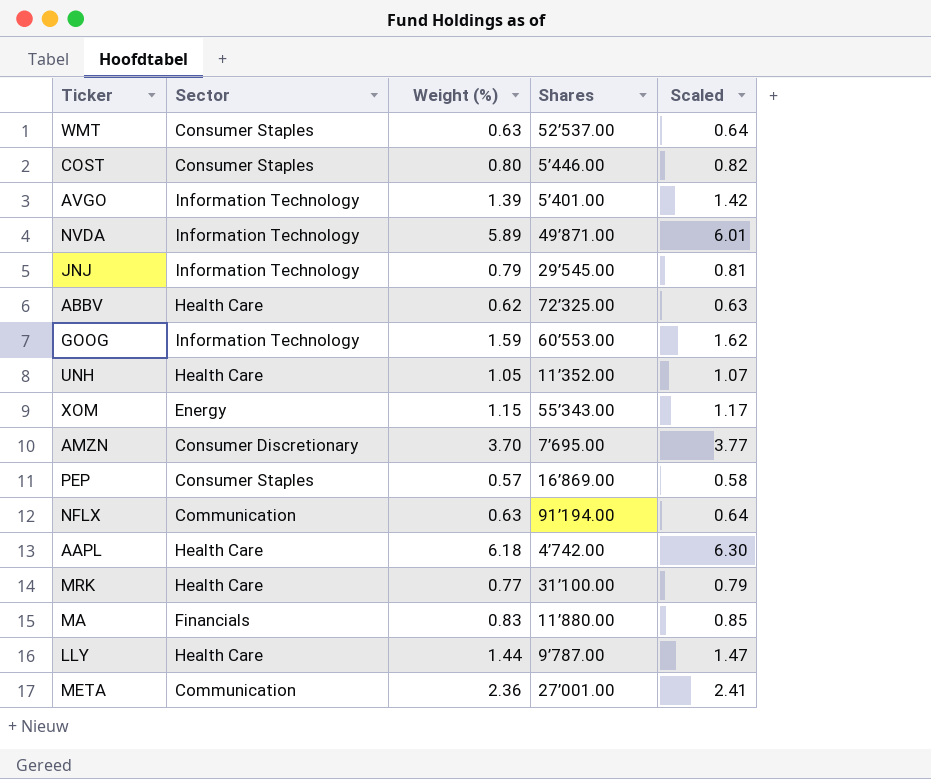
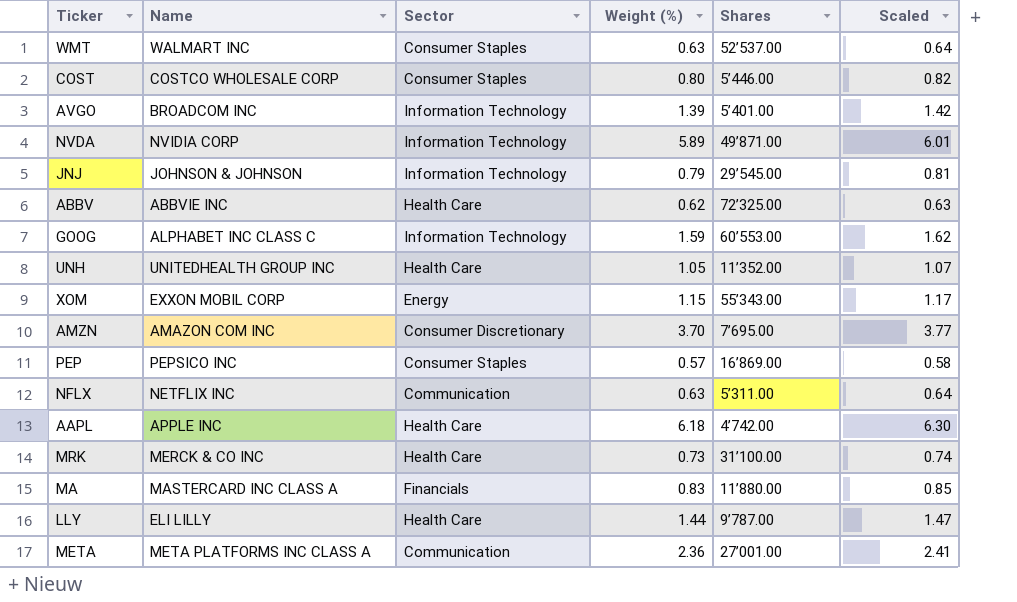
column Name | position: none -> 2
NFLX | Shares: 91’194.00 -> 5’311.00
MRK | Weight (%): 0.77 -> 0.73
MRK | Scaled: 0.79 -> 0.74

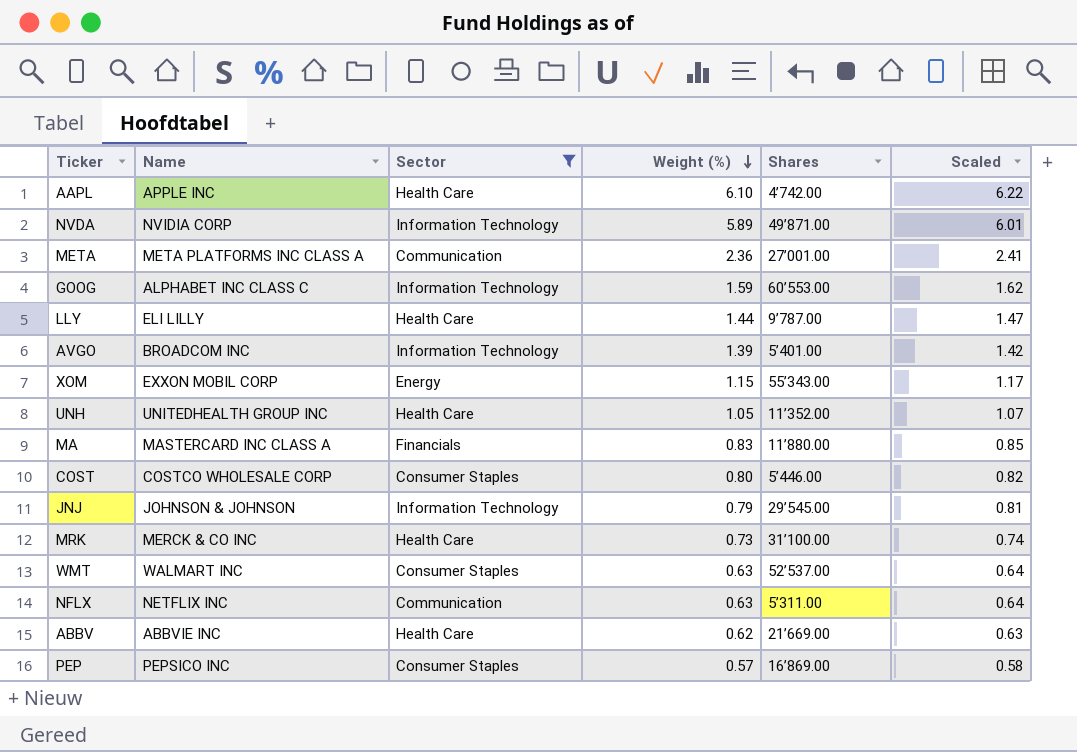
filter: none -> Sector != Consumer Discretionary
row order: none -> Weight (%) descending
AAPL | Weight (%): 6.18 -> 6.10
AAPL | Scaled: 6.30 -> 6.22
ABBV | Shares: 72’325.00 -> 21’669.00

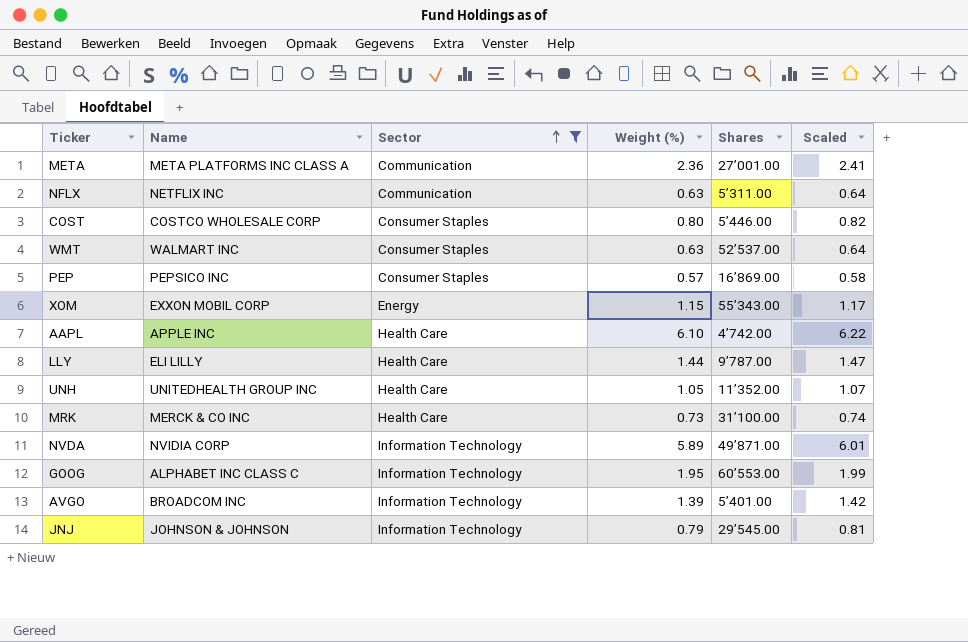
row order: Weight (%) descending -> Sector ascending
row MA: MASTERCARD INC CLASS A | Financials | 0.83 | 11’880.00 | 0.85 -> none
row ABBV: ABBVIE INC | Health Care | 0.62 | 21’669.00 | 0.63 -> none
GOOG | Weight (%): 1.59 -> 1.95
GOOG | Scaled: 1.62 -> 1.99

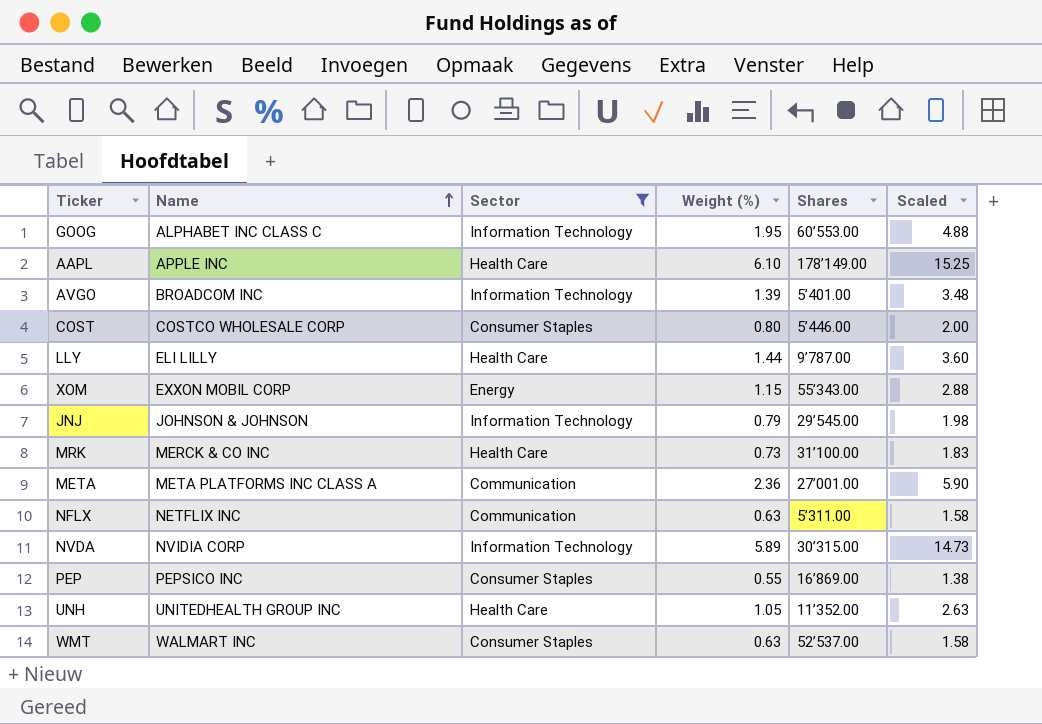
row order: Sector ascending -> Name ascending
column Scaled | formula: [Weight (%)] * 1.02 -> [Weight (%)] * 2.5
AAPL | Shares: 4’742.00 -> 178’149.00
NVDA | Shares: 49’871.00 -> 30’315.00
PEP | Weight (%): 0.57 -> 0.55

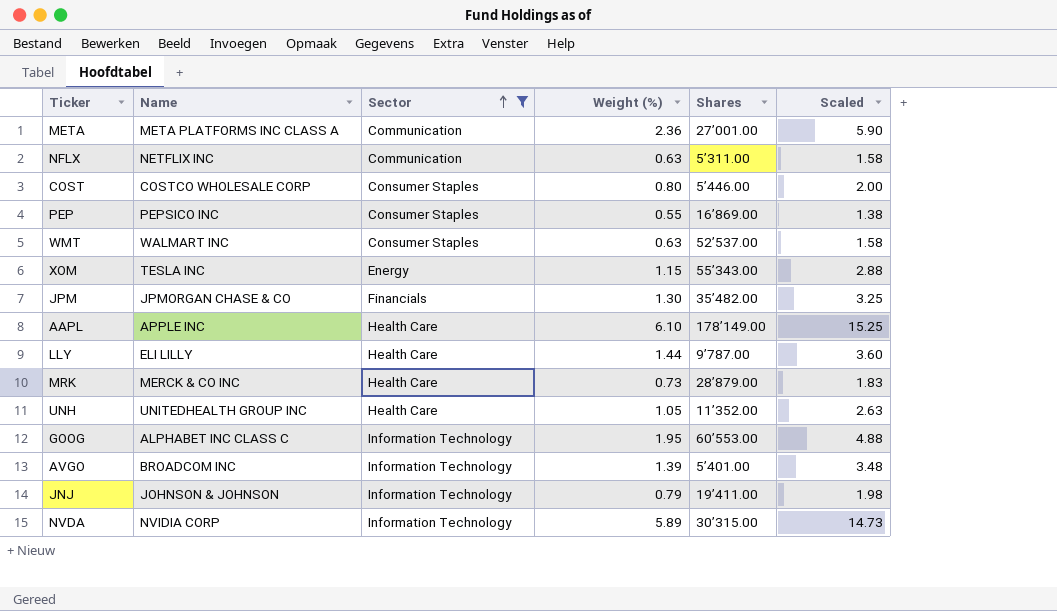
row order: Name ascending -> Sector ascending
XOM | Name: EXXON MOBIL CORP -> TESLA INC
row JPM: none -> JPMORGAN CHASE & CO | Financials | 1.30 | 35’482.00 | 3.25
MRK | Shares: 31’100.00 -> 28’879.00
JNJ | Shares: 29’545.00 -> 19’411.00

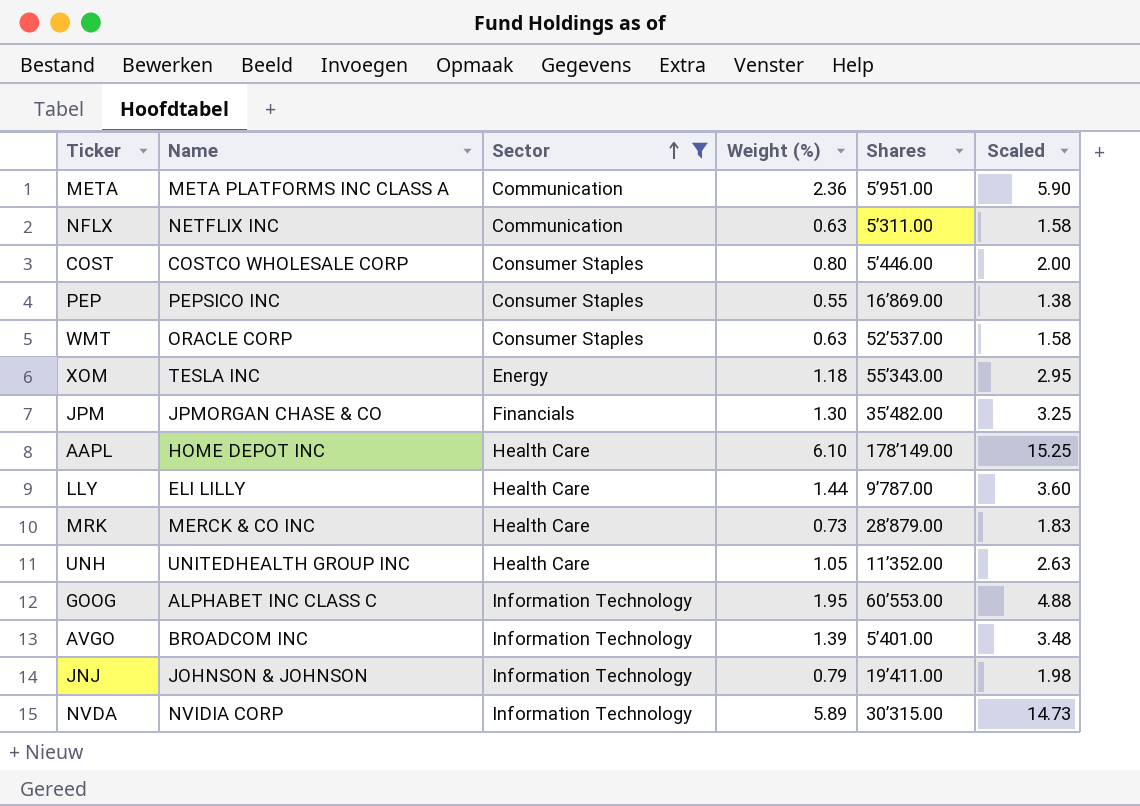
META | Shares: 27’001.00 -> 5’951.00
WMT | Name: WALMART INC -> ORACLE CORP
XOM | Weight (%): 1.15 -> 1.18
XOM | Scaled: 2.88 -> 2.95
AAPL | Name: APPLE INC -> HOME DEPOT INC

